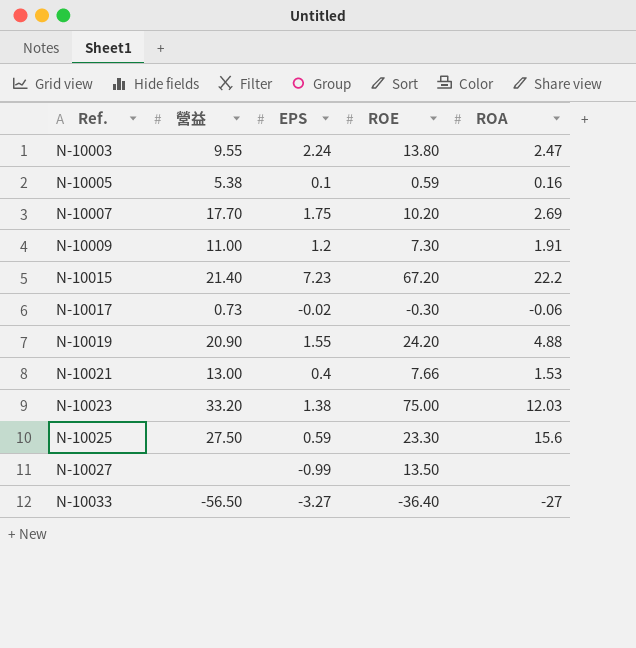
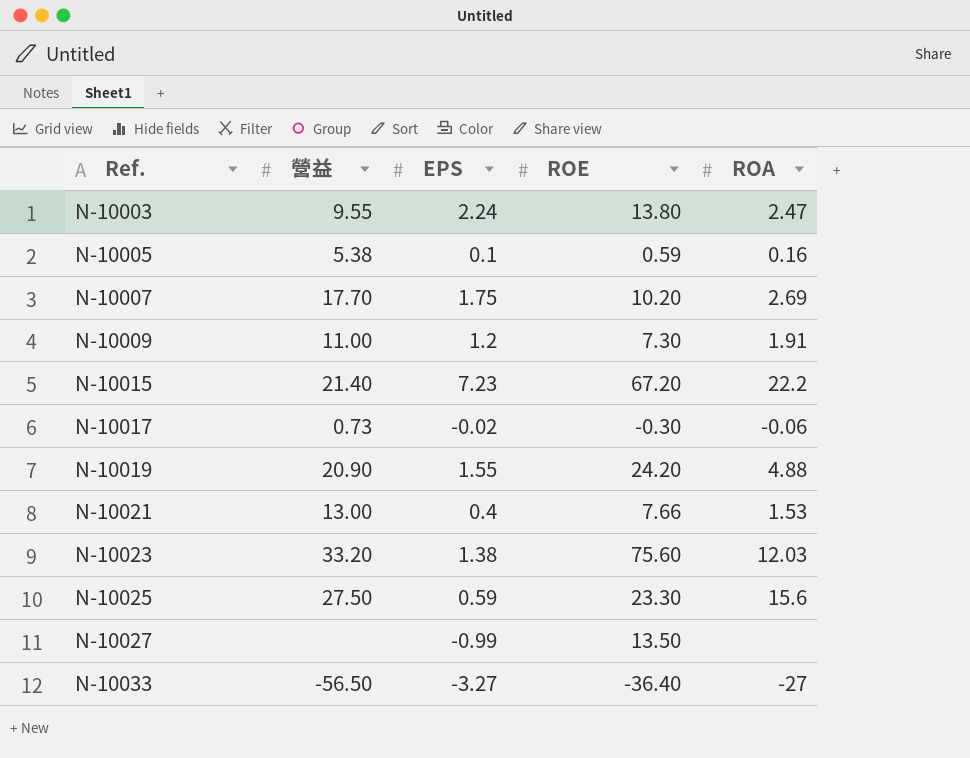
N-10023 | ROE: 75.00 -> 75.60

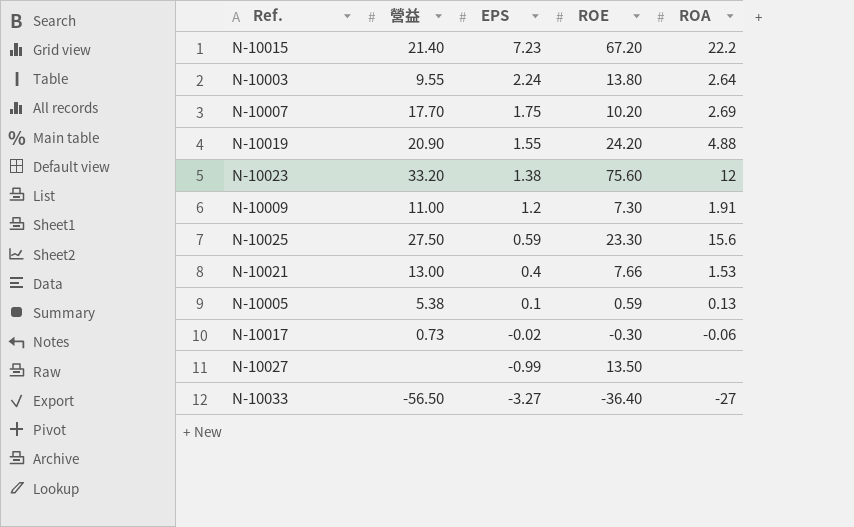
row order: Ref. ascending -> EPS descending
N-10003 | ROA: 2.47 -> 2.64
N-10023 | ROA: 12.03 -> 12
N-10005 | ROA: 0.16 -> 0.13

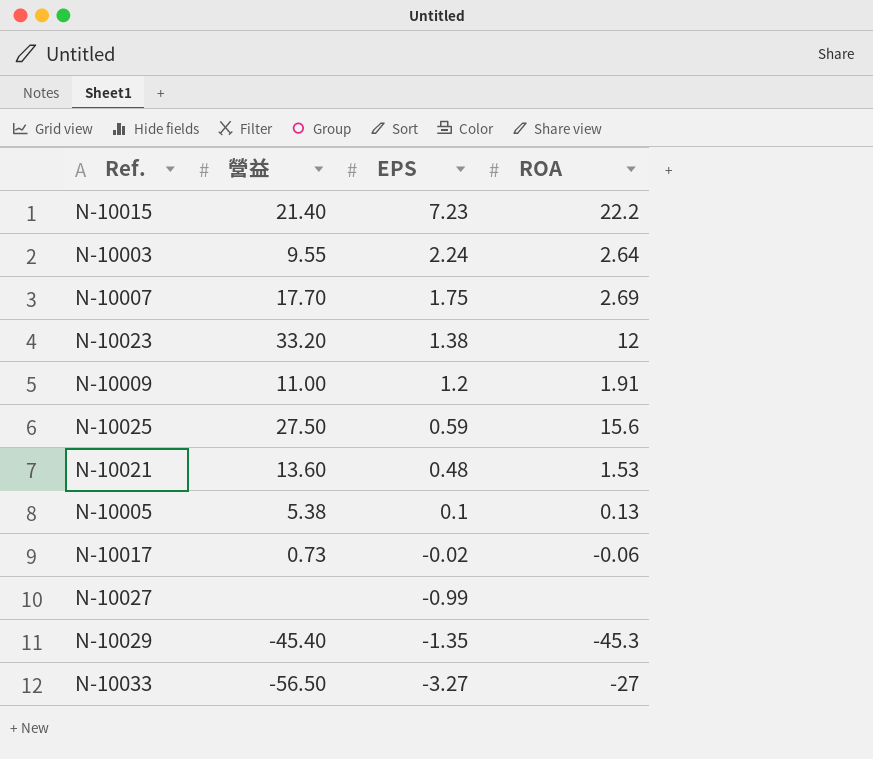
column ROE | position: 4 -> none
row N-10019: 20.90 | 1.55 | 24.20 | 4.88 -> none
N-10021 | 營益: 13.00 -> 13.60
N-10021 | EPS: 0.4 -> 0.48
row N-10029: none -> -45.40 | -1.35 | -45.3

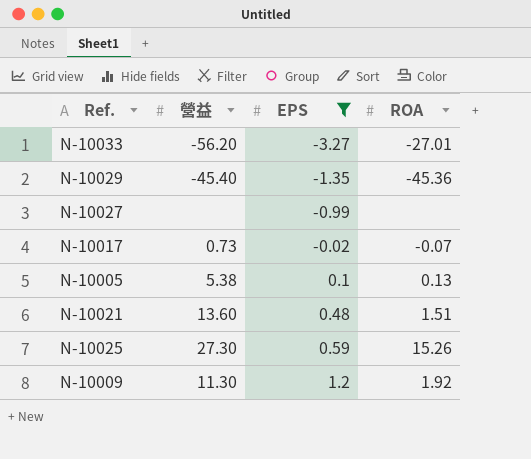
filter: none -> EPS <= 1.2
row order: EPS descending -> EPS ascending
N-10033 | 營益: -56.50 -> -56.20
N-10033 | ROA: -27 -> -27.01
N-10029 | ROA: -45.3 -> -45.36
N-10017 | ROA: -0.06 -> -0.07
N-10021 | ROA: 1.53 -> 1.51
N-10025 | 營益: 27.50 -> 27.30
N-10025 | ROA: 15.6 -> 15.26
N-10009 | 營益: 11.00 -> 11.30
N-10009 | ROA: 1.91 -> 1.92

